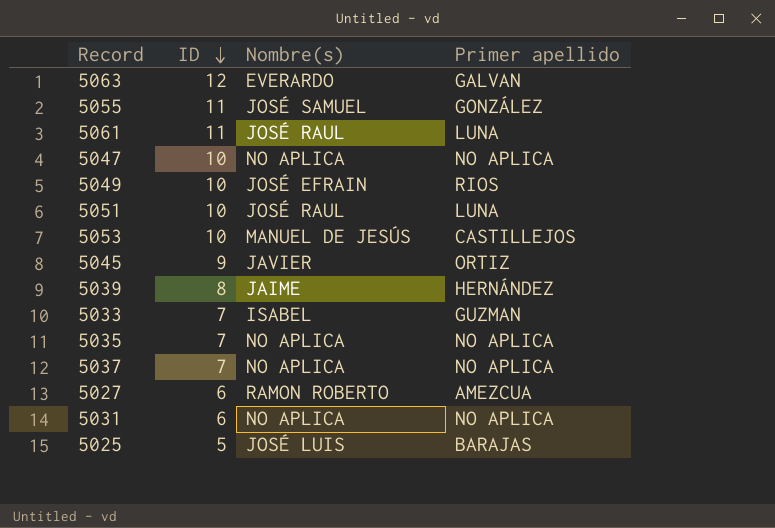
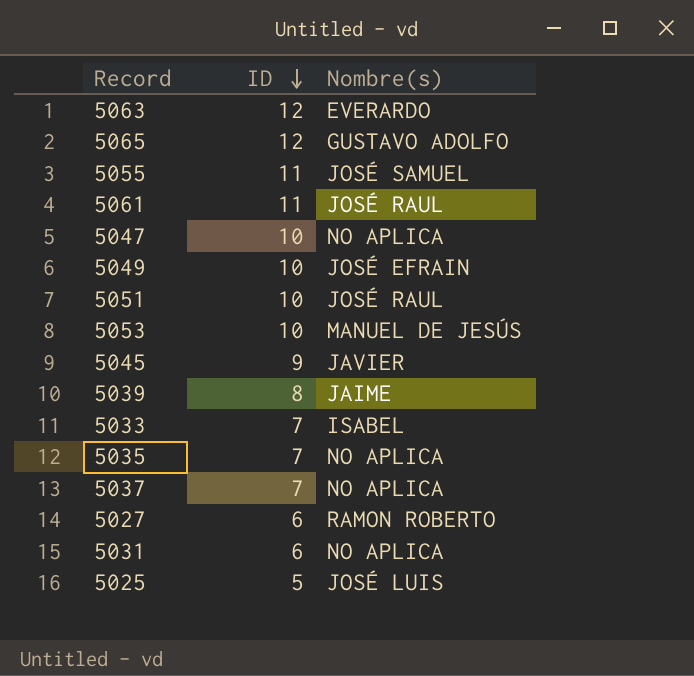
column Primer apellido | position: 4 -> none
row 5065: none -> 12 | GUSTAVO ADOLFO

